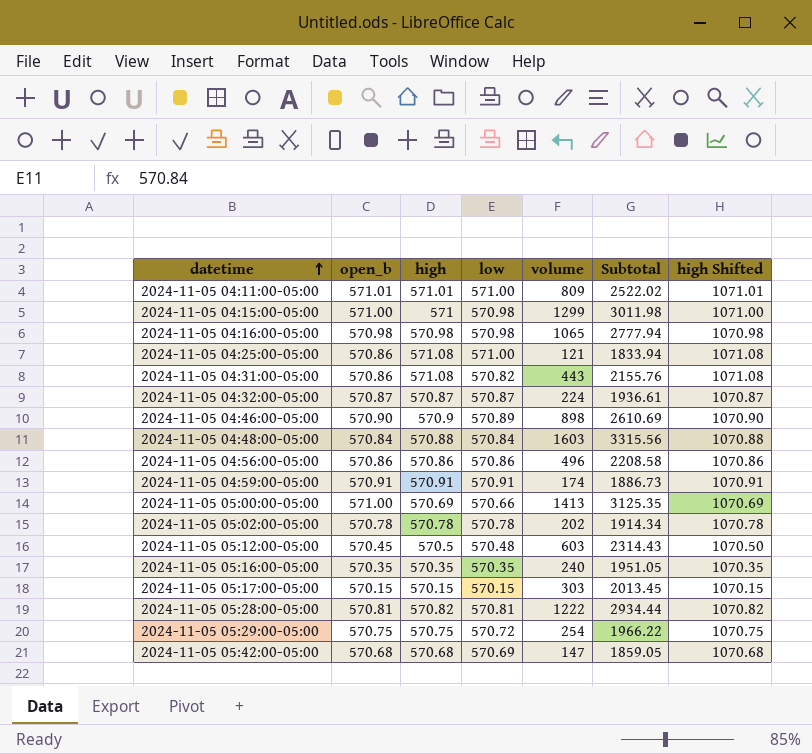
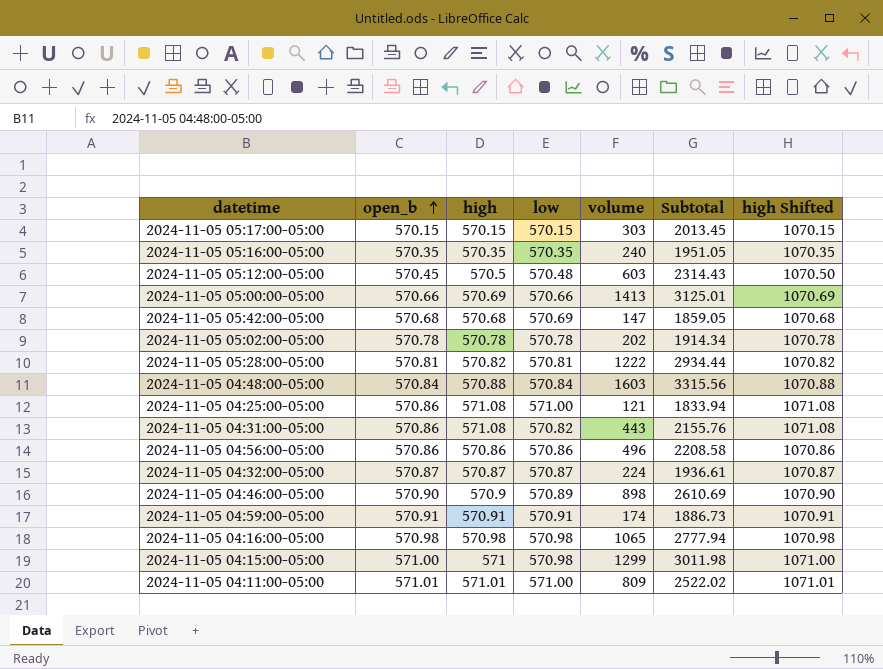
row order: datetime ascending -> open_b ascending
row 2024-11-05 05:29:00-05:00: 570.75 | 570.75 | 570.72 | 254 | 1966.22 | 1070.75 -> none
2024-11-05 05:00:00-05:00 | open_b: 571.00 -> 570.66
2024-11-05 05:00:00-05:00 | Subtotal: 3125.35 -> 3125.01

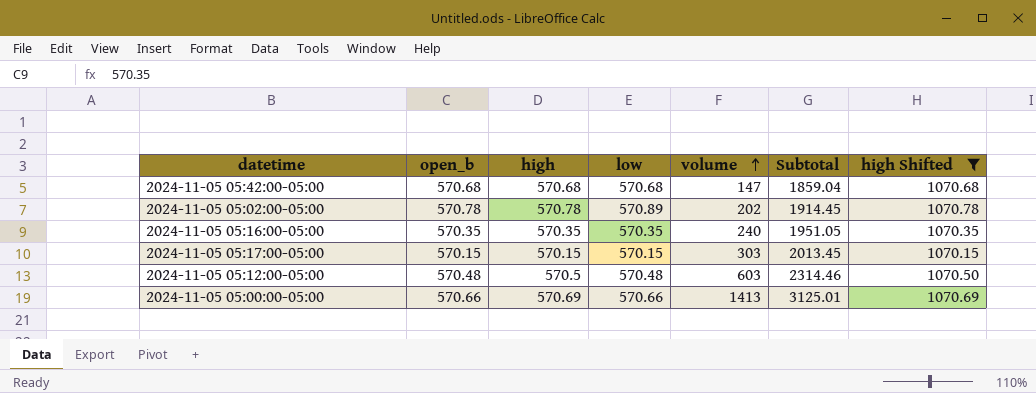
filter: none -> high Shifted <= 1070.78
row order: open_b ascending -> volume ascending
2024-11-05 05:42:00-05:00 | low: 570.69 -> 570.68
2024-11-05 05:42:00-05:00 | Subtotal: 1859.05 -> 1859.04
2024-11-05 05:02:00-05:00 | low: 570.78 -> 570.89
2024-11-05 05:02:00-05:00 | Subtotal: 1914.34 -> 1914.45
2024-11-05 05:12:00-05:00 | open_b: 570.45 -> 570.48
2024-11-05 05:12:00-05:00 | Subtotal: 2314.43 -> 2314.46

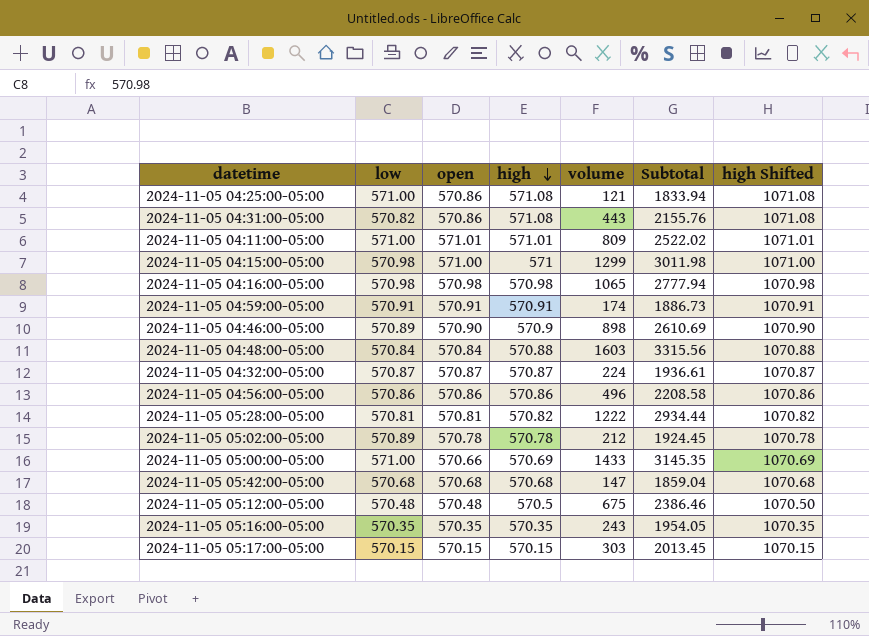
filter: high Shifted <= 1070.78 -> none
row order: volume ascending -> high descending
column low | position: 4 -> 2
column name: open_b -> open
2024-11-05 05:02:00-05:00 | volume: 202 -> 212
2024-11-05 05:02:00-05:00 | Subtotal: 1914.45 -> 1924.45
2024-11-05 05:00:00-05:00 | low: 570.66 -> 571.00
2024-11-05 05:00:00-05:00 | volume: 1413 -> 1433
2024-11-05 05:00:00-05:00 | Subtotal: 3125.01 -> 3145.35
2024-11-05 05:12:00-05:00 | volume: 603 -> 675
2024-11-05 05:12:00-05:00 | Subtotal: 2314.46 -> 2386.46
2024-11-05 05:16:00-05:00 | volume: 240 -> 243
2024-11-05 05:16:00-05:00 | Subtotal: 1951.05 -> 1954.05

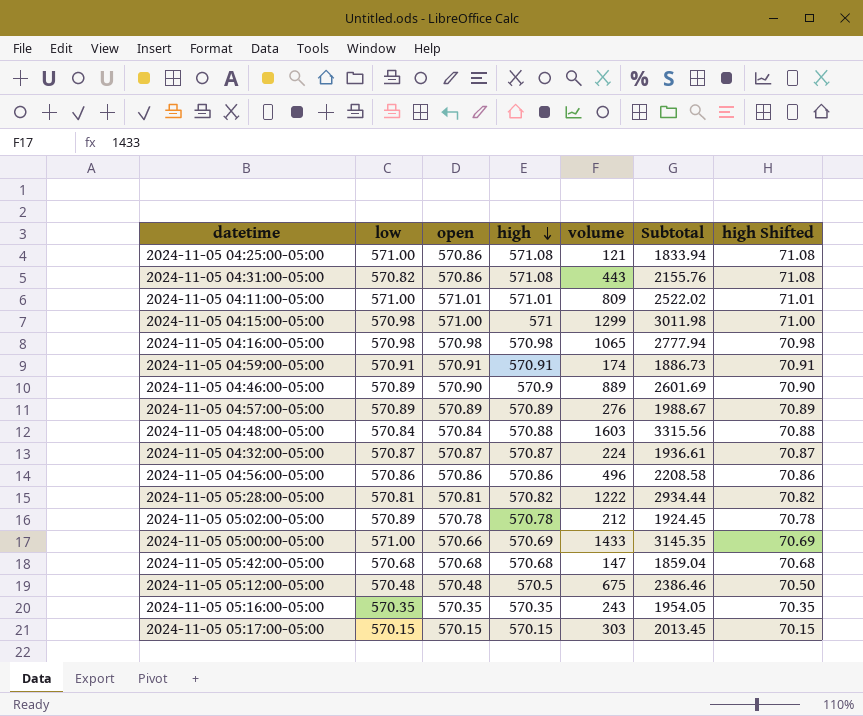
column high Shifted | formula: [high] + 500 -> [high] - 500
2024-11-05 04:46:00-05:00 | volume: 898 -> 889
2024-11-05 04:46:00-05:00 | Subtotal: 2610.69 -> 2601.69
row 2024-11-05 04:57:00-05:00: none -> 570.89 | 570.89 | 570.89 | 276 | 1988.67 | 70.89

